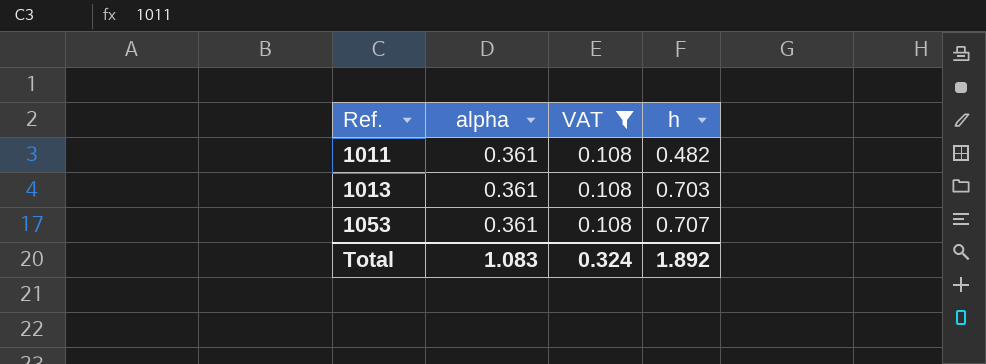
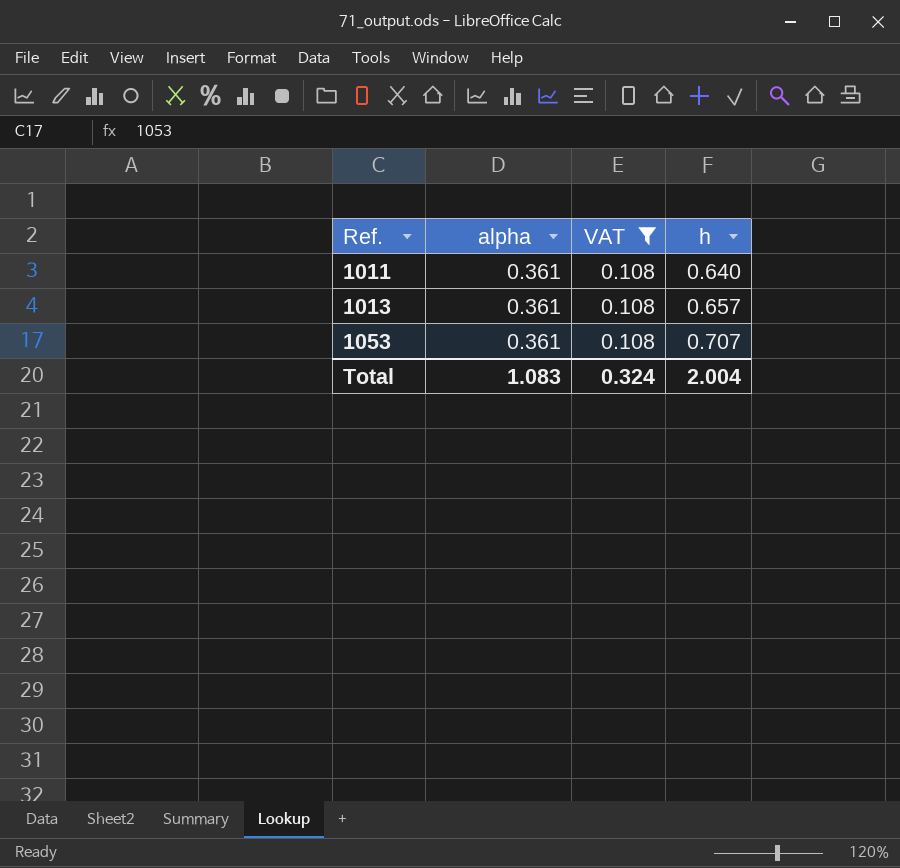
1011 | h: 0.482 -> 0.640
1013 | h: 0.703 -> 0.657
Total | h: 1.892 -> 2.004

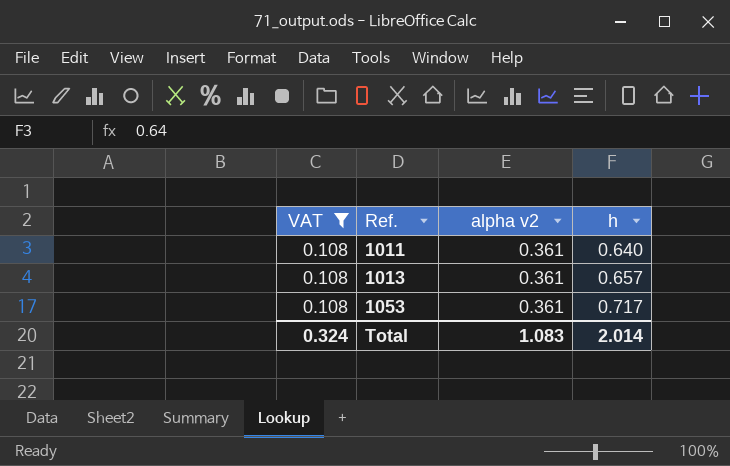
column VAT | position: 3 -> 1
column name: alpha -> alpha v2
1053 | h: 0.707 -> 0.717
Total | h: 2.004 -> 2.014

